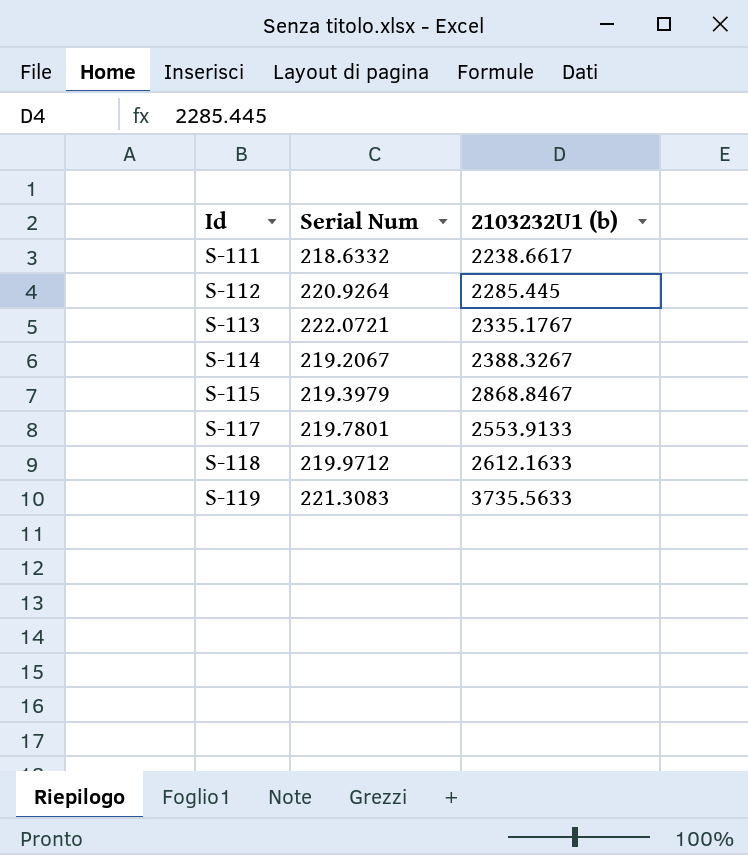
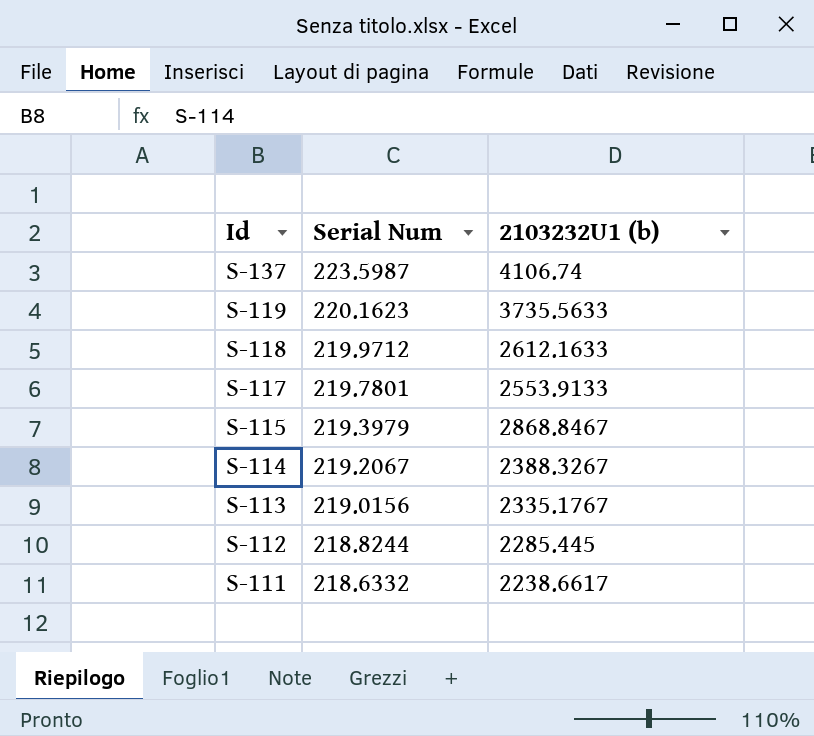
row order: Id ascending -> Id descending
row S-137: none -> 223.5987 | 4106.74
S-119 | Serial Num: 221.3083 -> 220.1623
S-113 | Serial Num: 222.0721 -> 219.0156
S-112 | Serial Num: 220.9264 -> 218.8244

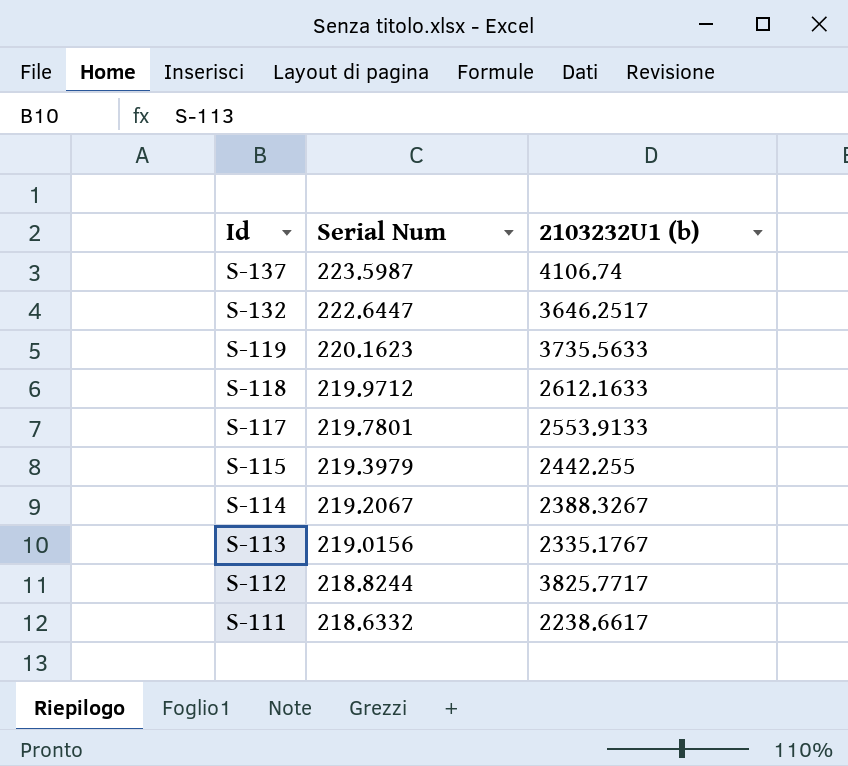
row S-132: none -> 222.6447 | 3646.2517
S-115 | 2103232U1 (b): 2868.8467 -> 2442.255
S-112 | 2103232U1 (b): 2285.445 -> 3825.7717

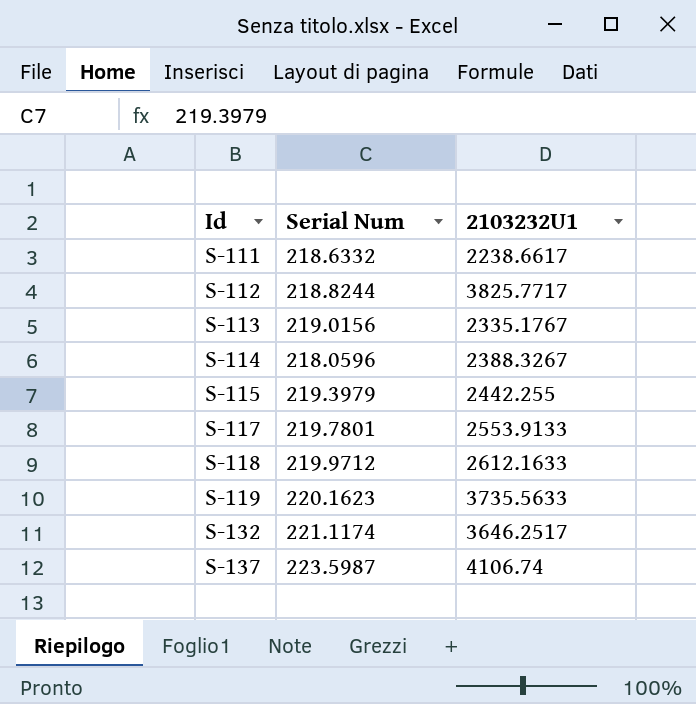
row order: Id descending -> Id ascending
column name: 2103232U1 (b) -> 2103232U1
S-114 | Serial Num: 219.2067 -> 218.0596
S-132 | Serial Num: 222.6447 -> 221.1174

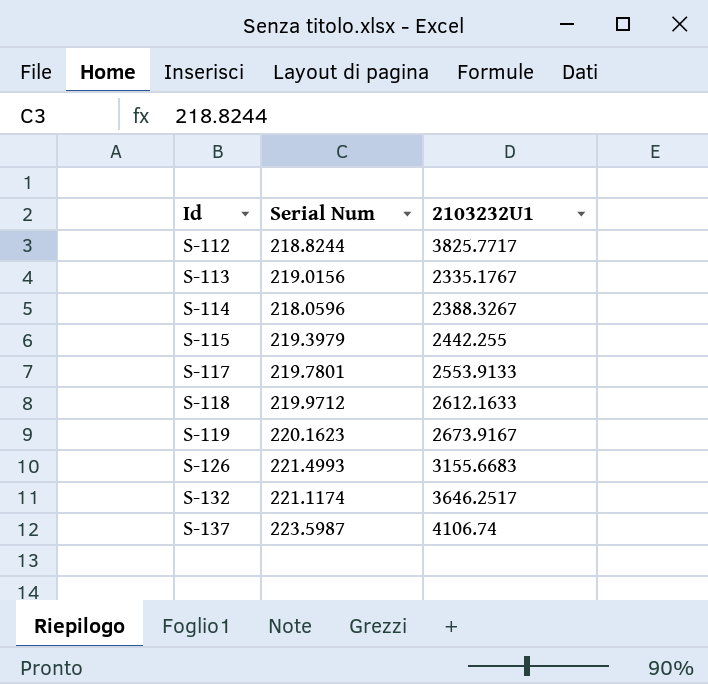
row S-111: 218.6332 | 2238.6617 -> none
S-119 | 2103232U1: 3735.5633 -> 2673.9167
row S-126: none -> 221.4993 | 3155.6683

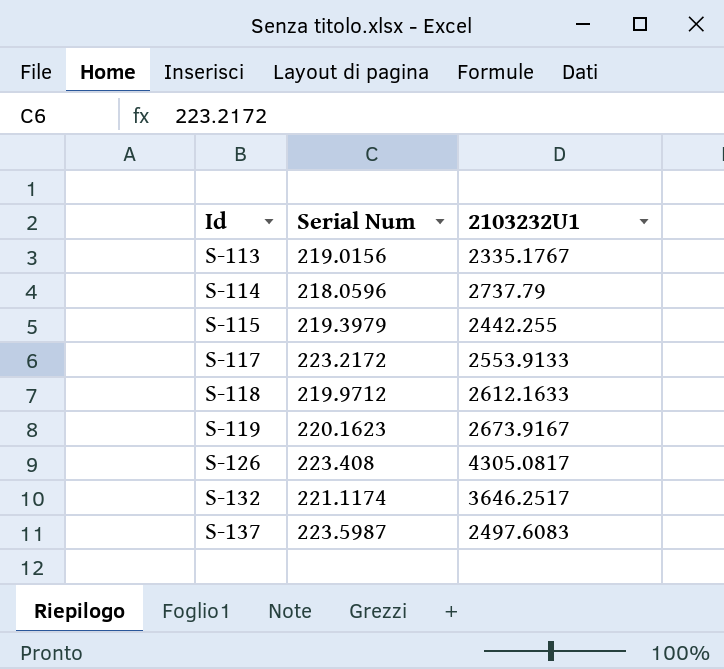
row S-112: 218.8244 | 3825.7717 -> none
S-114 | 2103232U1: 2388.3267 -> 2737.79
S-117 | Serial Num: 219.7801 -> 223.2172
S-126 | Serial Num: 221.4993 -> 223.408
S-126 | 2103232U1: 3155.6683 -> 4305.0817
S-137 | 2103232U1: 4106.74 -> 2497.6083

